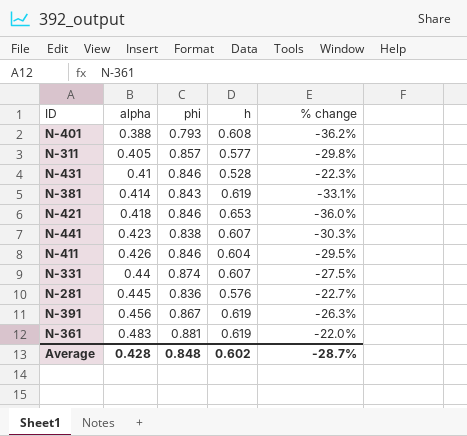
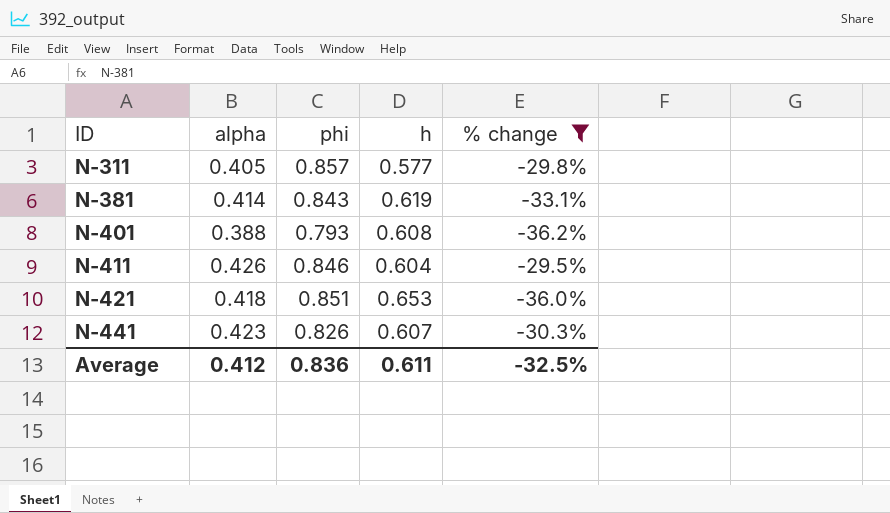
filter: none -> % change <= -29.5%
row order: alpha ascending -> ID ascending
N-421 | phi: 0.846 -> 0.851
N-441 | phi: 0.838 -> 0.826
Average | alpha: 0.428 -> 0.412
Average | phi: 0.848 -> 0.836
Average | h: 0.602 -> 0.611
Average | % change: -28.7% -> -32.5%

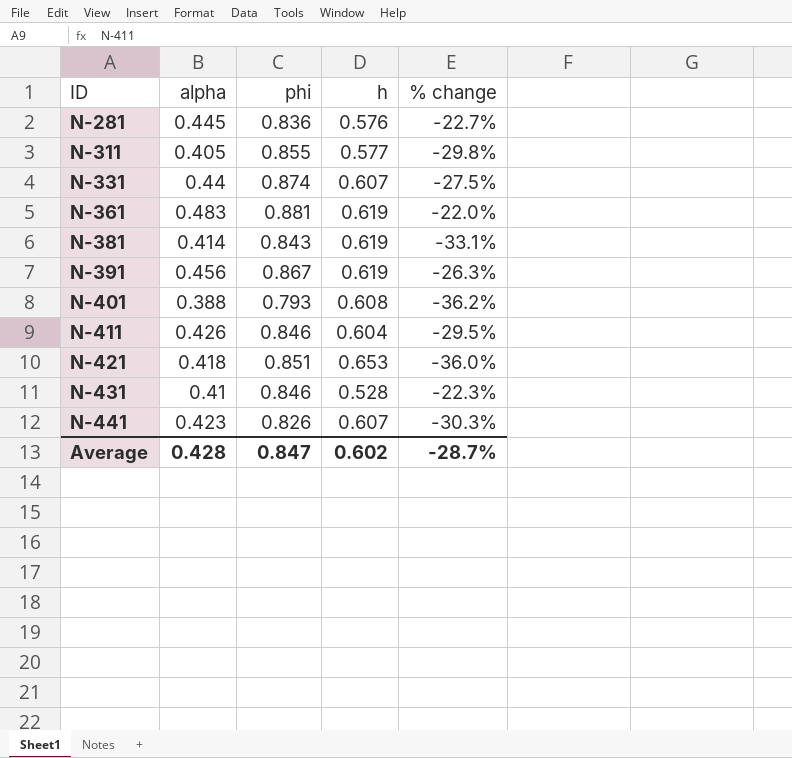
filter: % change <= -29.5% -> none
N-311 | phi: 0.857 -> 0.855
Average | alpha: 0.412 -> 0.428
Average | phi: 0.836 -> 0.847
Average | h: 0.611 -> 0.602
Average | % change: -32.5% -> -28.7%

